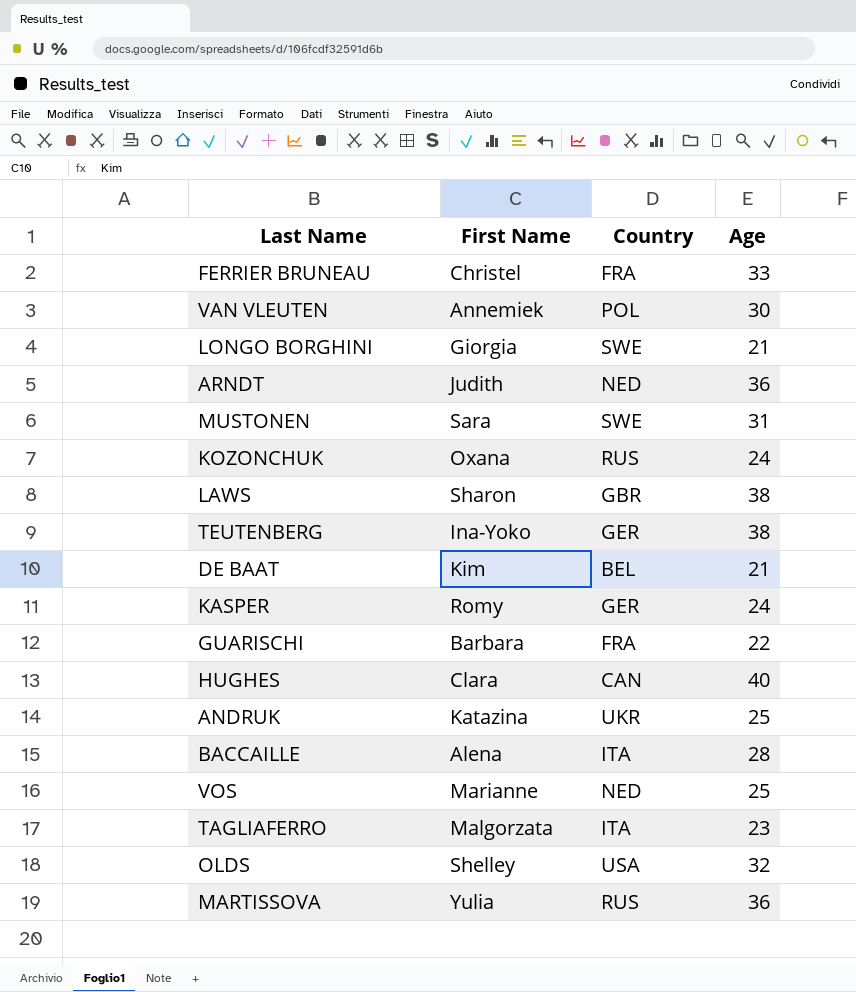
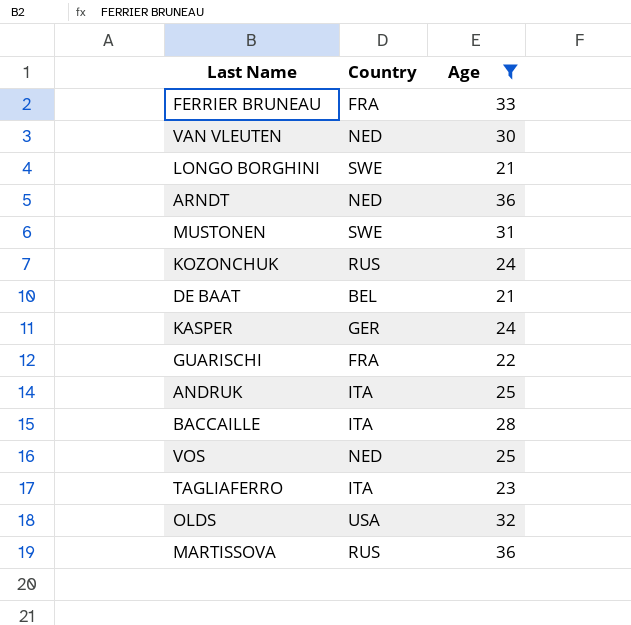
filter: none -> Age <= 36
column First Name | position: 2 -> none
VAN VLEUTEN | Country: POL -> NED
ANDRUK | Country: UKR -> ITA

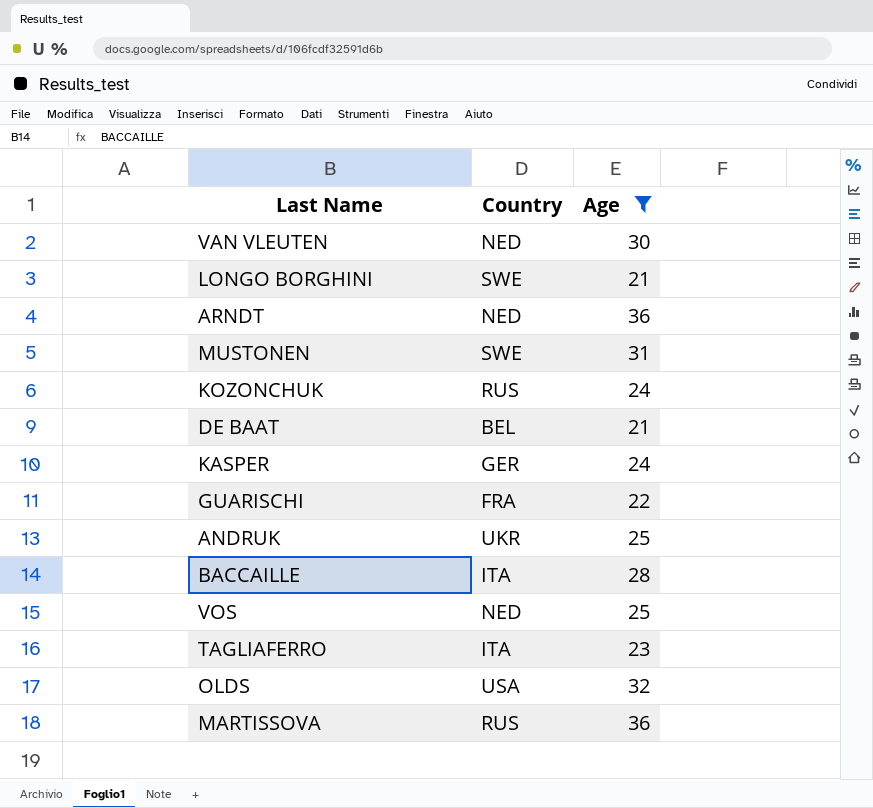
row FERRIER BRUNEAU: FRA | 33 -> none
ANDRUK | Country: ITA -> UKR

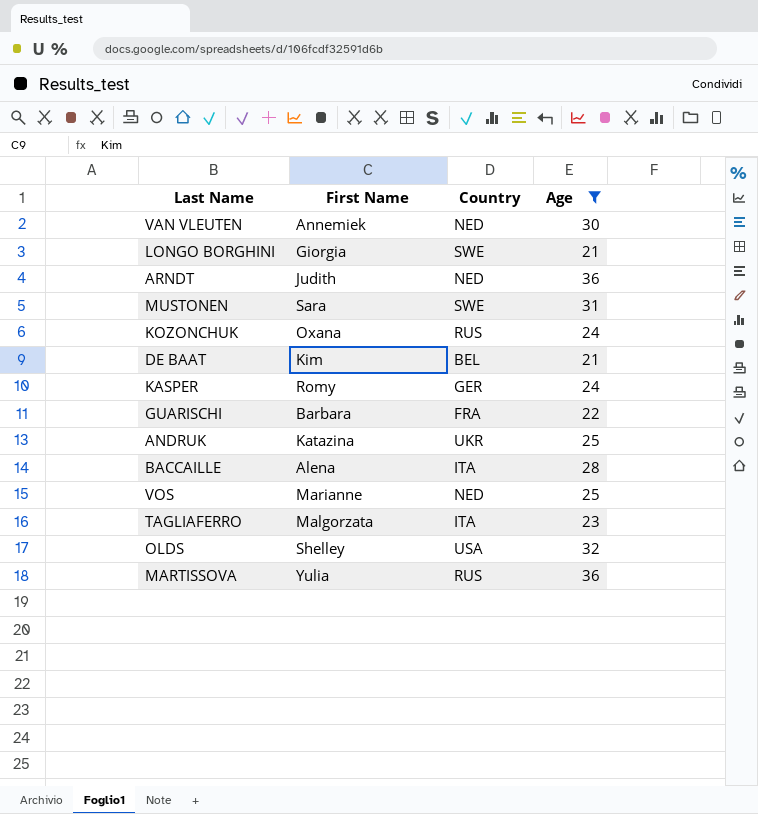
column First Name | position: none -> 2

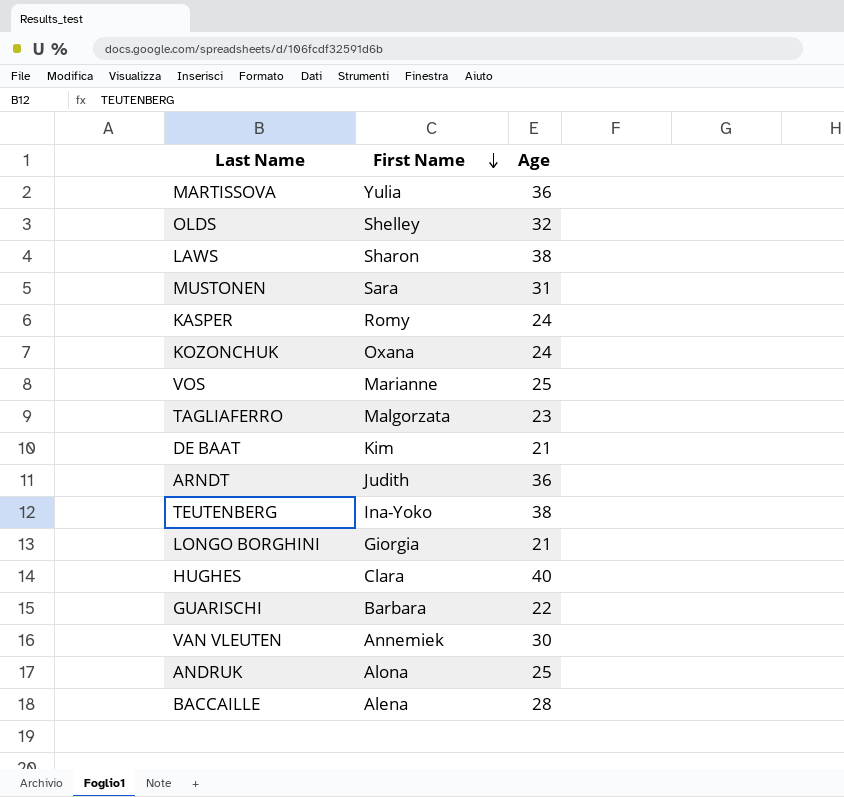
filter: Age <= 36 -> none
row order: none -> First Name descending
column Country | position: 3 -> none
ANDRUK | First Name: Katazina -> Alona

